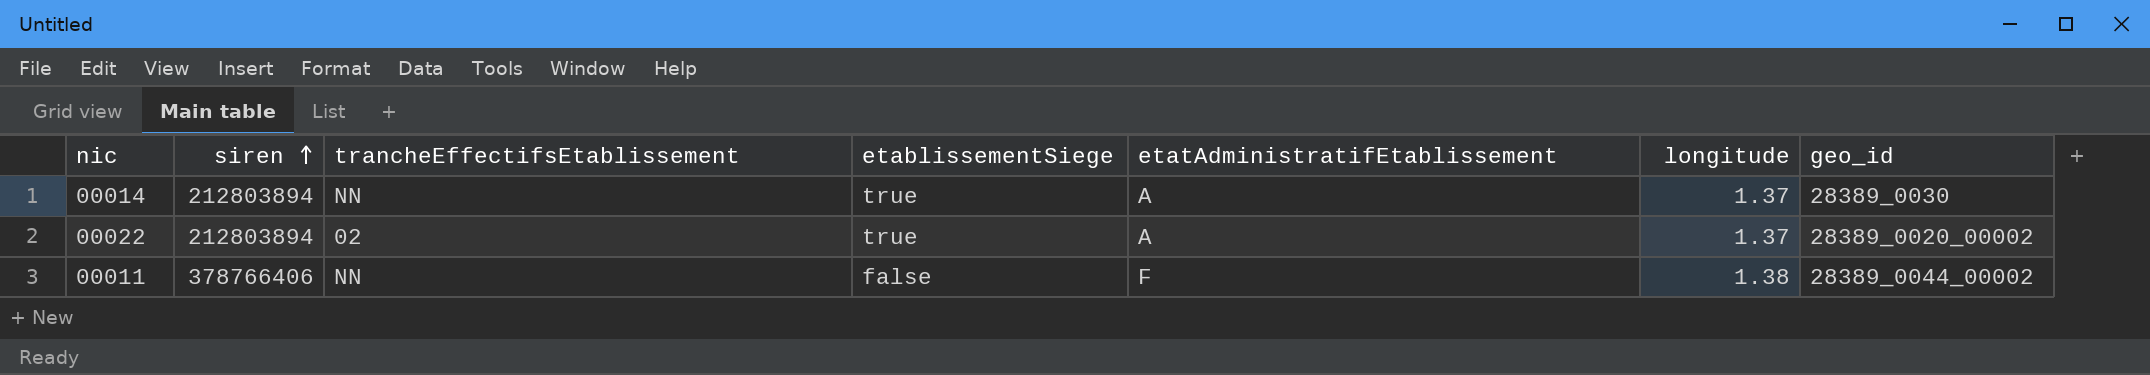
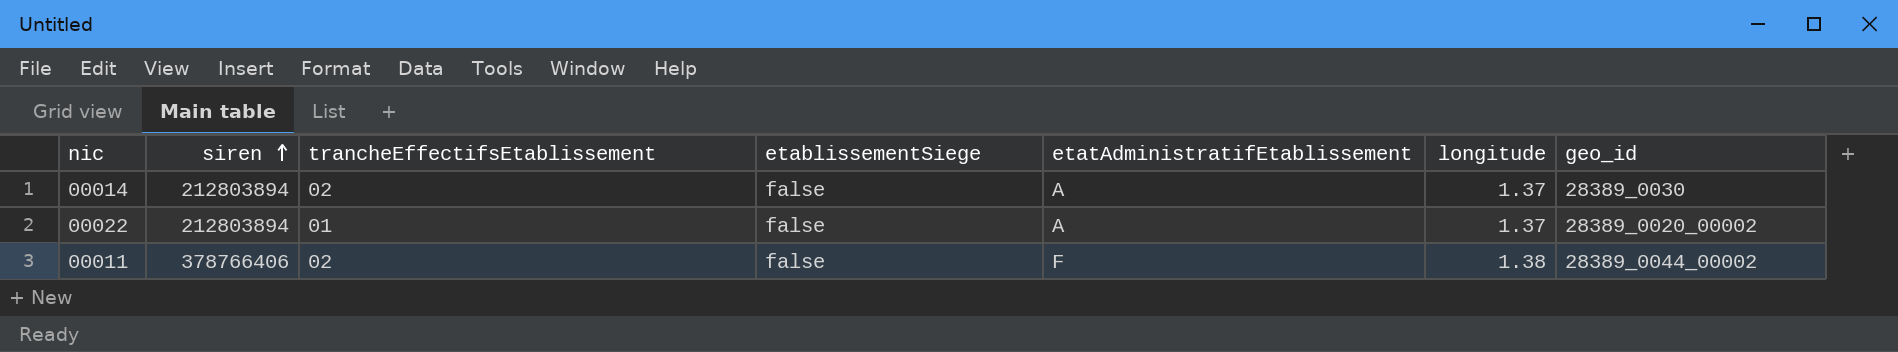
00014 | trancheEffectifsEtablissement: NN -> 02
00014 | etablissementSiege: true -> false
00022 | trancheEffectifsEtablissement: 02 -> 01
00022 | etablissementSiege: true -> false
00011 | trancheEffectifsEtablissement: NN -> 02

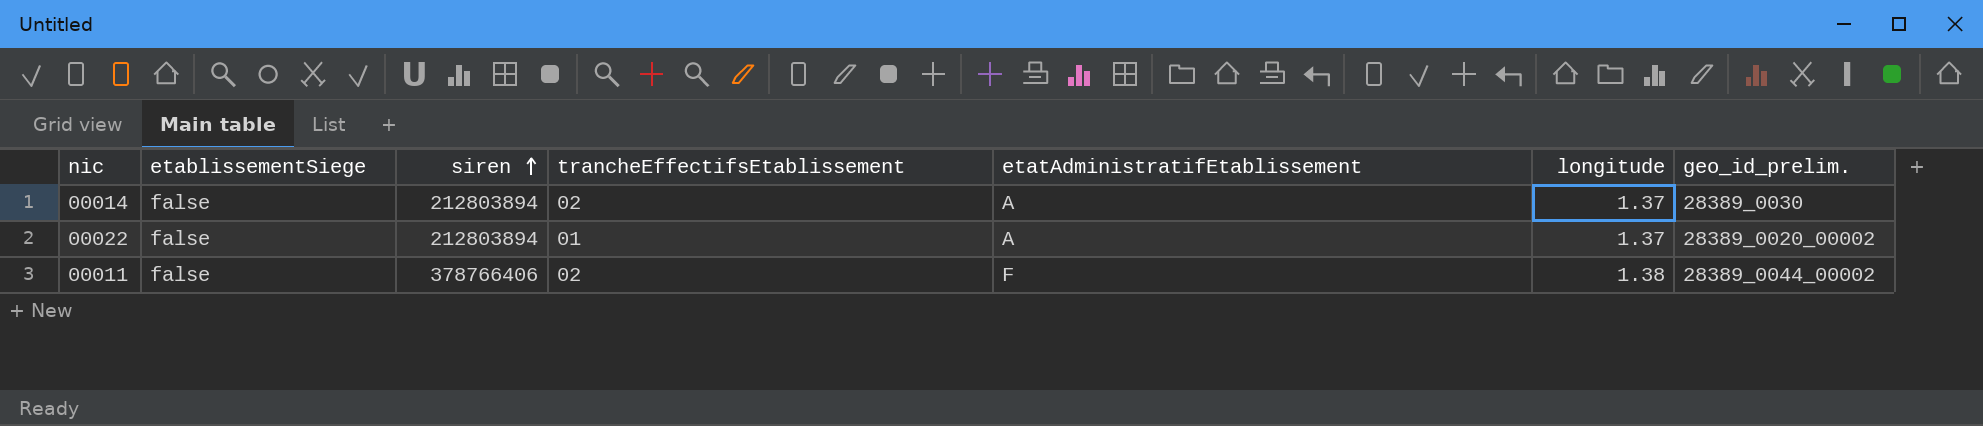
column etablissementSiege | position: 4 -> 2
column name: geo_id -> geo_id_prelim.

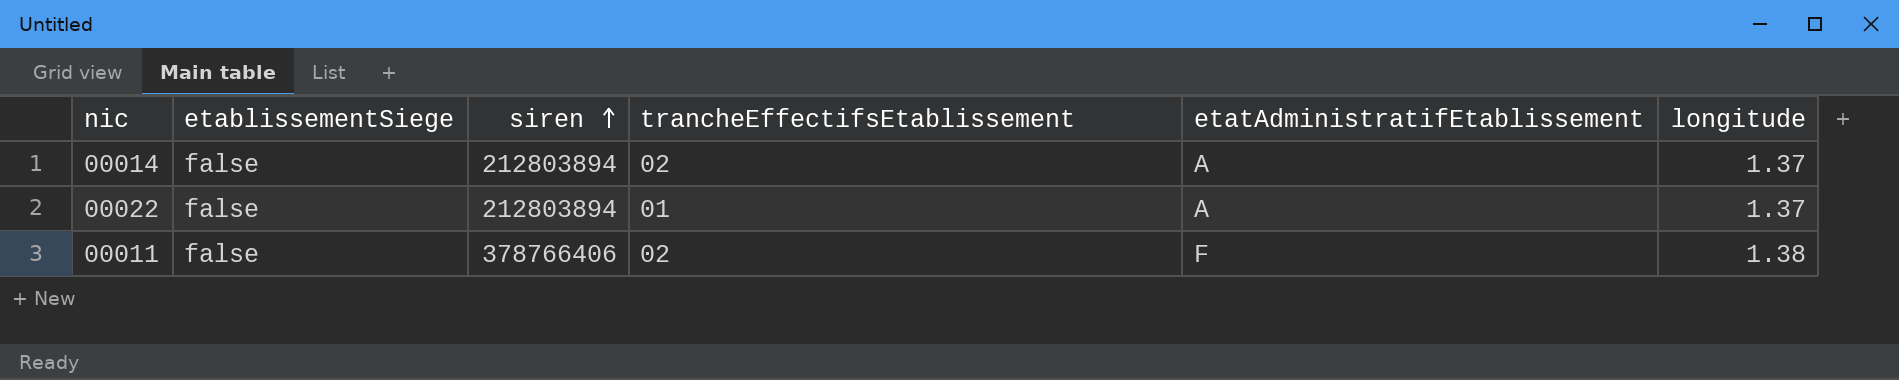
column geo_id_prelim. | position: 7 -> none

